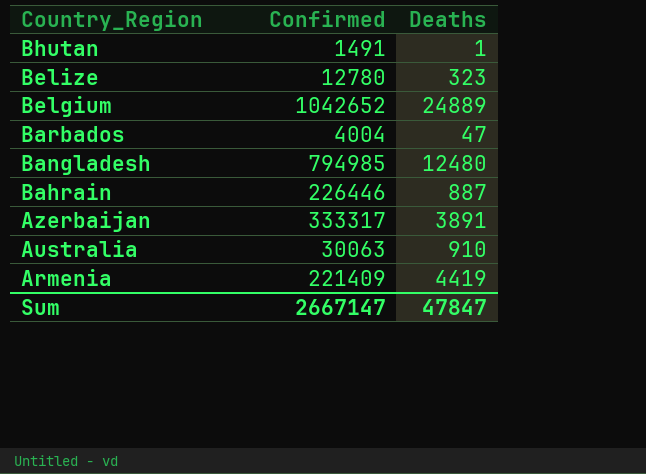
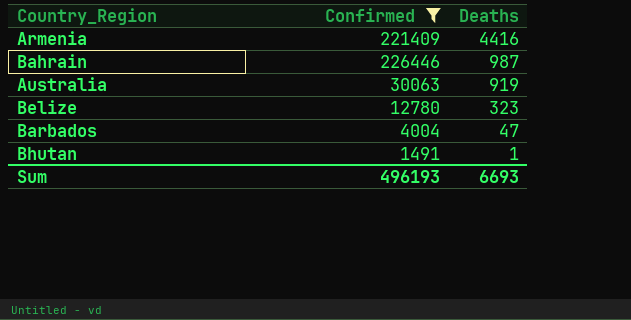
filter: none -> Confirmed <= 226446
row order: Country_Region descending -> Deaths descending
Armenia | Deaths: 4419 -> 4416
Bahrain | Deaths: 887 -> 987
Australia | Deaths: 910 -> 919
Sum | Confirmed: 2667147 -> 496193
Sum | Deaths: 47847 -> 6693

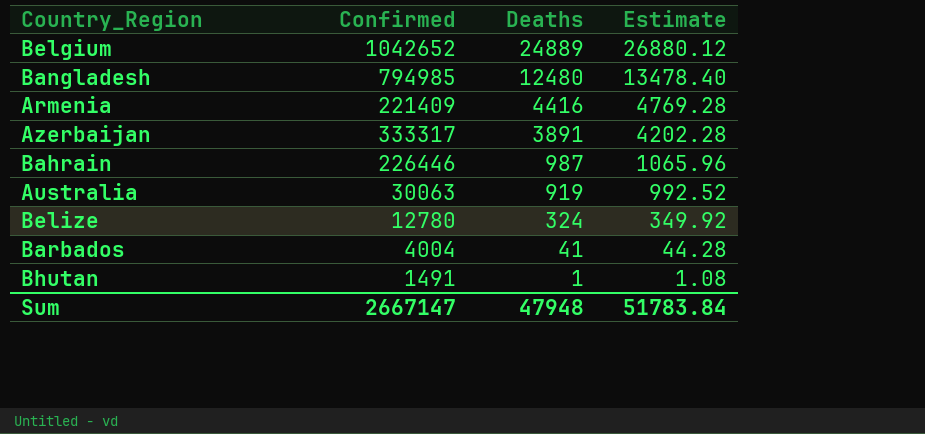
filter: Confirmed <= 226446 -> none
column Estimate | formula: none -> [Deaths] * 1.08
Belize | Deaths: 323 -> 324
Barbados | Deaths: 47 -> 41
Sum | Confirmed: 496193 -> 2667147
Sum | Deaths: 6693 -> 47948

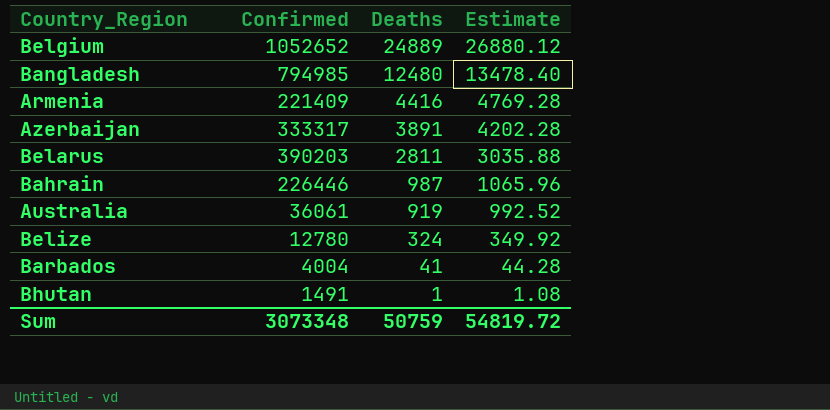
Belgium | Confirmed: 1042652 -> 1052652
row Belarus: none -> 390203 | 2811 | 3035.88
Australia | Confirmed: 30063 -> 36061
Sum | Confirmed: 2667147 -> 3073348
Sum | Deaths: 47948 -> 50759
Sum | Estimate: 51783.84 -> 54819.72

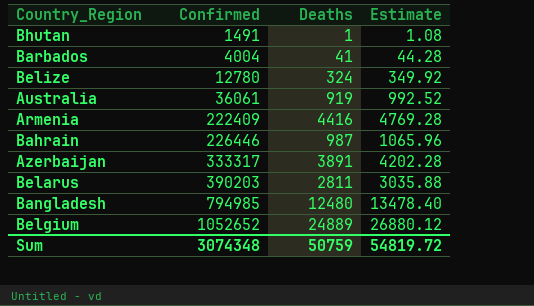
row order: Deaths descending -> Confirmed ascending
Armenia | Confirmed: 221409 -> 222409
Sum | Confirmed: 3073348 -> 3074348

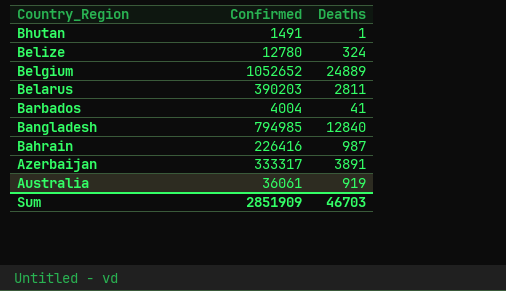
row order: Confirmed ascending -> Country_Region descending
column Estimate | formula: [Deaths] * 1.08 -> none
row Armenia: 222409 | 4416 | 4769.28 -> none
Bangladesh | Deaths: 12480 -> 12840
Bahrain | Confirmed: 226446 -> 226416
Sum | Confirmed: 3074348 -> 2851909
Sum | Deaths: 50759 -> 46703

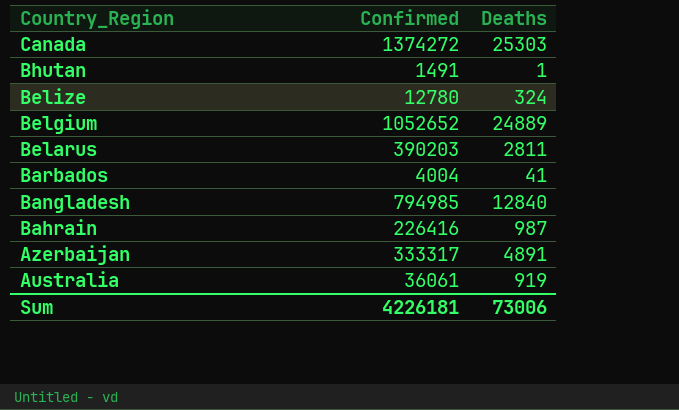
row Canada: none -> 1374272 | 25303
Azerbaijan | Deaths: 3891 -> 4891
Sum | Confirmed: 2851909 -> 4226181
Sum | Deaths: 46703 -> 73006

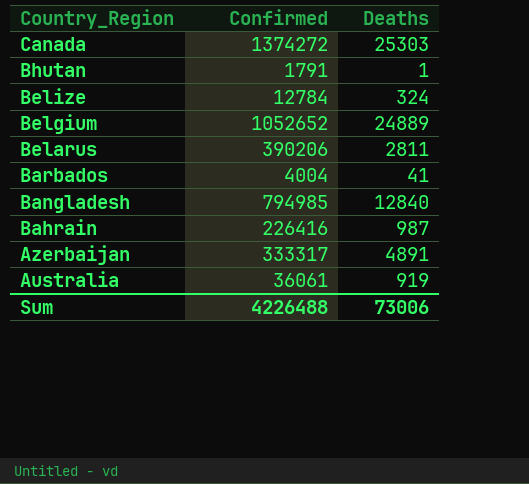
Bhutan | Confirmed: 1491 -> 1791
Belize | Confirmed: 12780 -> 12784
Belarus | Confirmed: 390203 -> 390206
Sum | Confirmed: 4226181 -> 4226488

